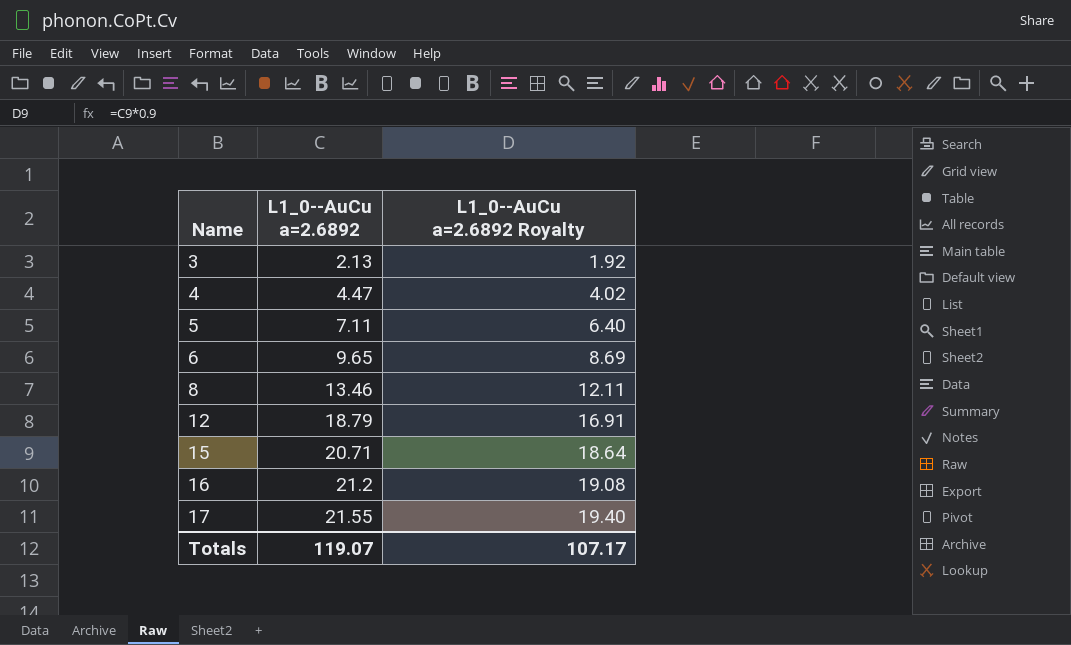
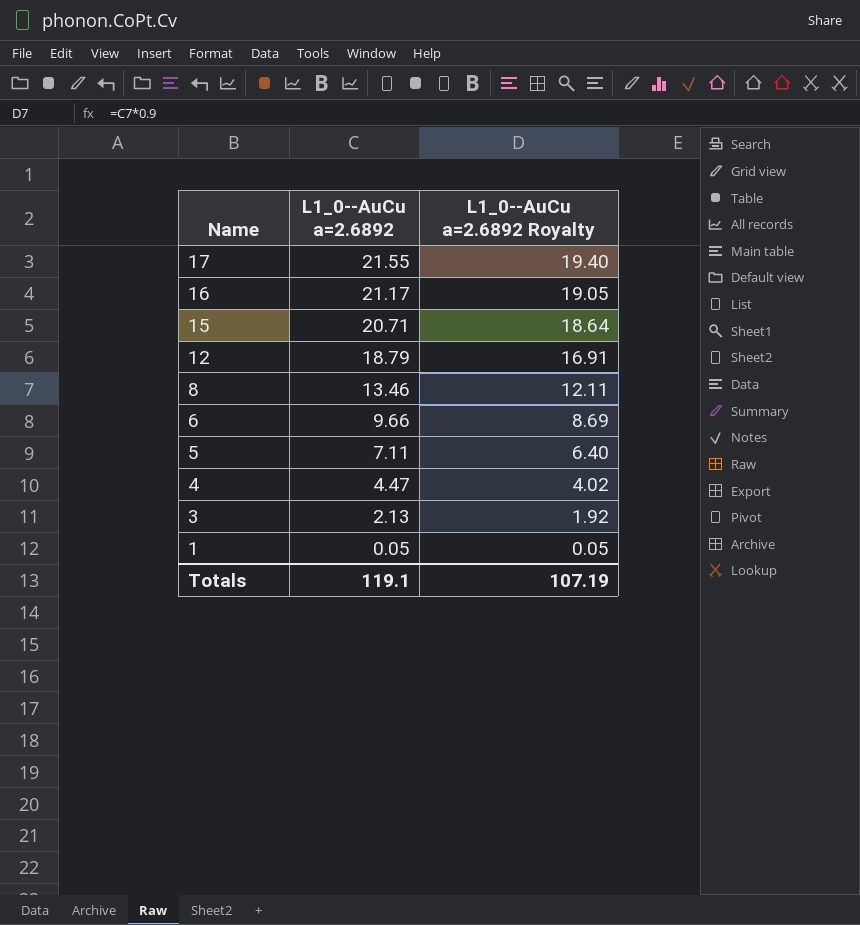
row order: Name ascending -> Name descending
16 | L1_0--AuCu a=2.6892: 21.2 -> 21.17
16 | L1_0--AuCu a=2.6892 Royalty: 19.08 -> 19.05
6 | L1_0--AuCu a=2.6892: 9.65 -> 9.66
row 1: none -> 0.05 | 0.05
Totals | L1_0--AuCu a=2.6892: 119.07 -> 119.1
Totals | L1_0--AuCu a=2.6892 Royalty: 107.17 -> 107.19

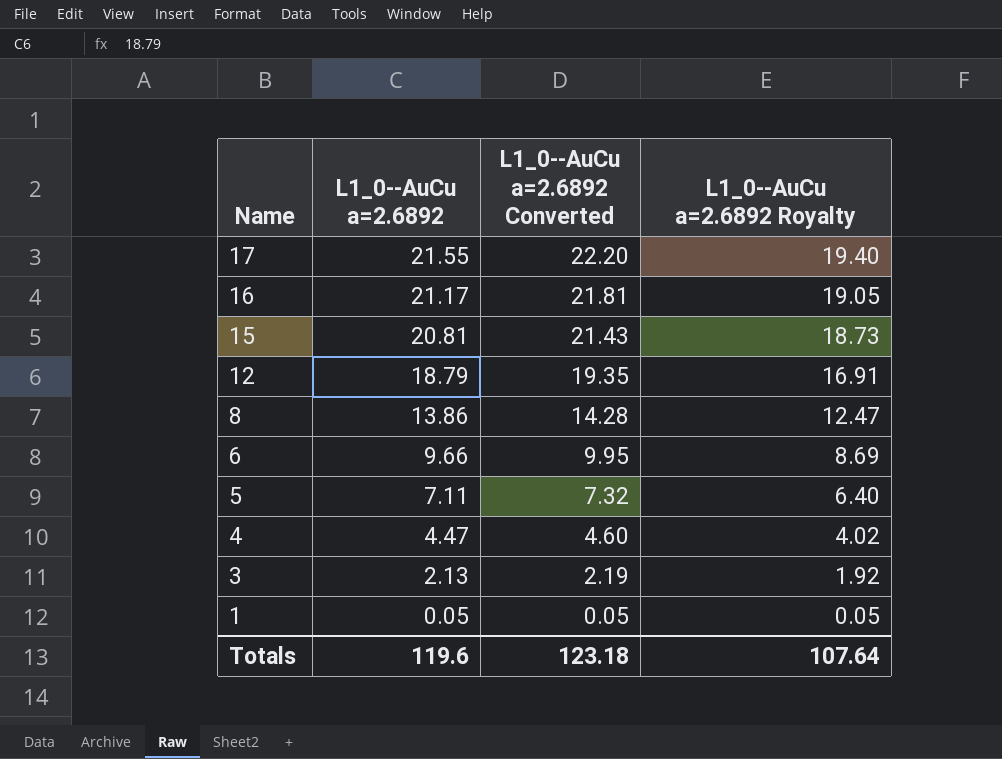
column L1_0--AuCu a=2.6892 Converted | formula: none -> [L1_0--AuCu a=2.6892] * 1.03
15 | L1_0--AuCu a=2.6892: 20.71 -> 20.81
15 | L1_0--AuCu a=2.6892 Royalty: 18.64 -> 18.73
8 | L1_0--AuCu a=2.6892: 13.46 -> 13.86
8 | L1_0--AuCu a=2.6892 Royalty: 12.11 -> 12.47
Totals | L1_0--AuCu a=2.6892: 119.1 -> 119.6
Totals | L1_0--AuCu a=2.6892 Royalty: 107.19 -> 107.64

